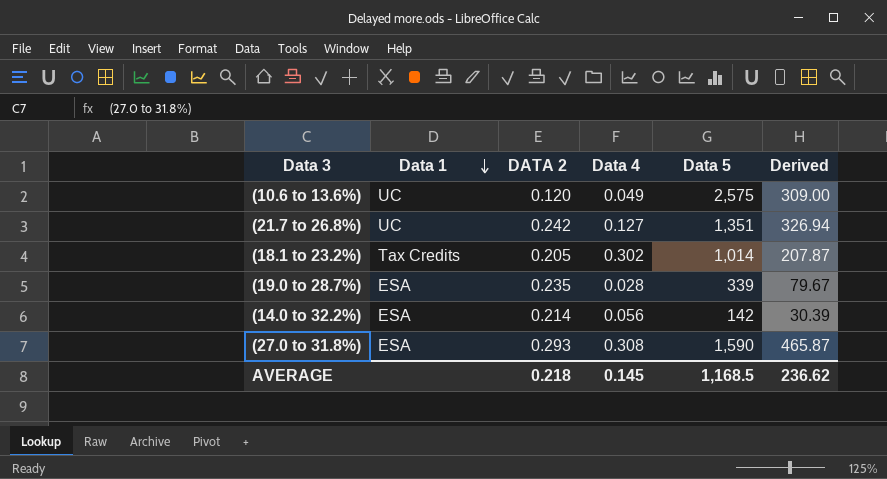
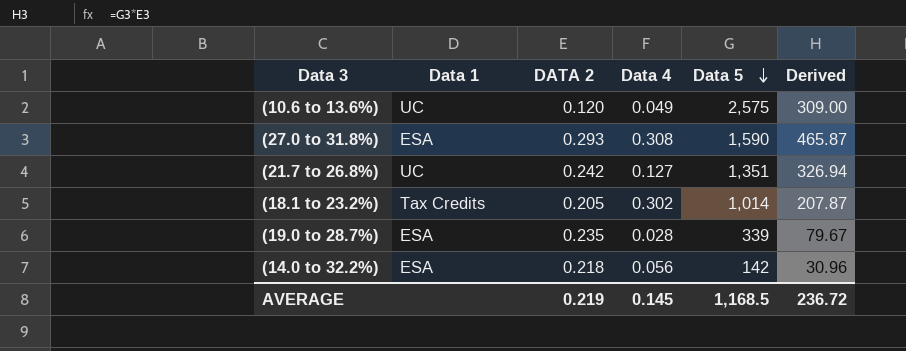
row order: Data 1 descending -> Data 5 descending
(14.0 to 32.2%) | DATA 2: 0.214 -> 0.218
(14.0 to 32.2%) | Derived: 30.39 -> 30.96
AVERAGE | DATA 2: 0.218 -> 0.219
AVERAGE | Derived: 236.62 -> 236.72

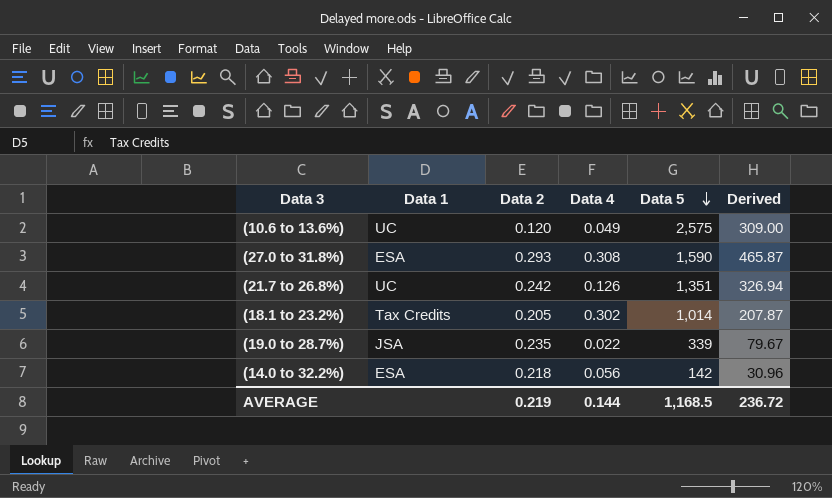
column name: DATA 2 -> Data 2
(21.7 to 26.8%) | Data 4: 0.127 -> 0.126
(19.0 to 28.7%) | Data 1: ESA -> JSA
(19.0 to 28.7%) | Data 4: 0.028 -> 0.022
AVERAGE | Data 4: 0.145 -> 0.144

